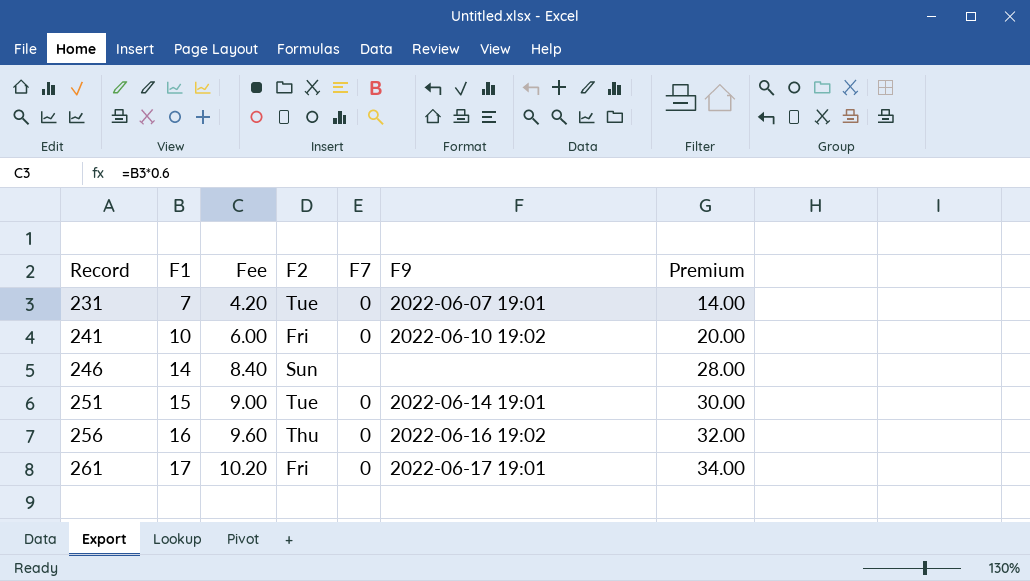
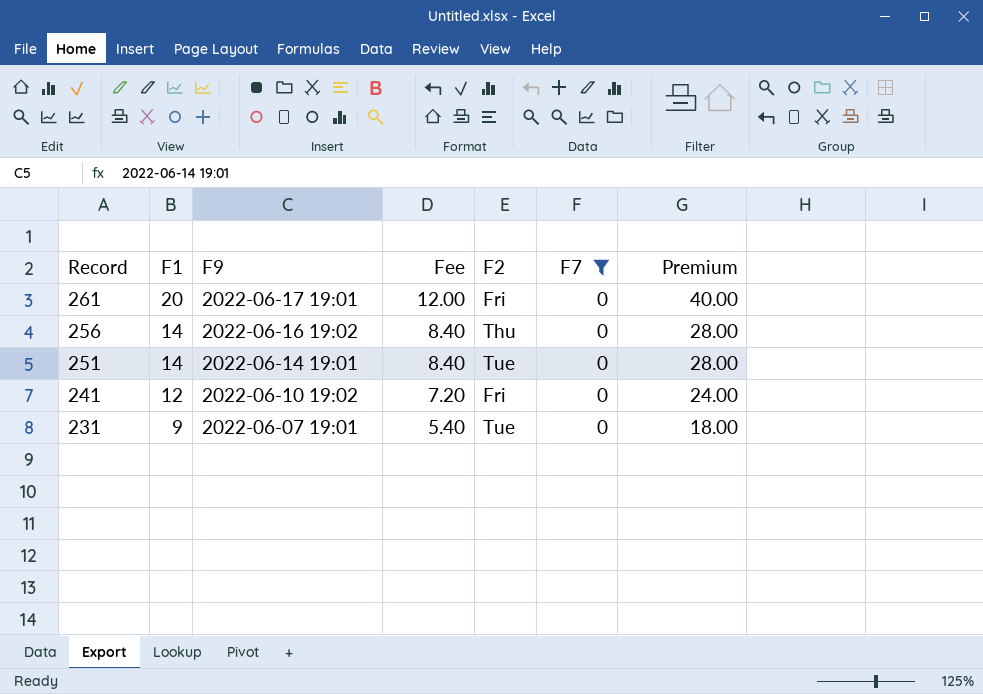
filter: none -> F7 = 0
row order: Record ascending -> Record descending
column F9 | position: 6 -> 3
261 | F1: 17 -> 20
261 | Fee: 10.20 -> 12.00
261 | Premium: 34.00 -> 40.00
256 | F1: 16 -> 14
256 | Fee: 9.60 -> 8.40
256 | Premium: 32.00 -> 28.00
251 | F1: 15 -> 14
251 | Fee: 9.00 -> 8.40
251 | Premium: 30.00 -> 28.00
241 | F1: 10 -> 12
241 | Fee: 6.00 -> 7.20
241 | Premium: 20.00 -> 24.00
231 | F1: 7 -> 9
231 | Fee: 4.20 -> 5.40
231 | Premium: 14.00 -> 18.00

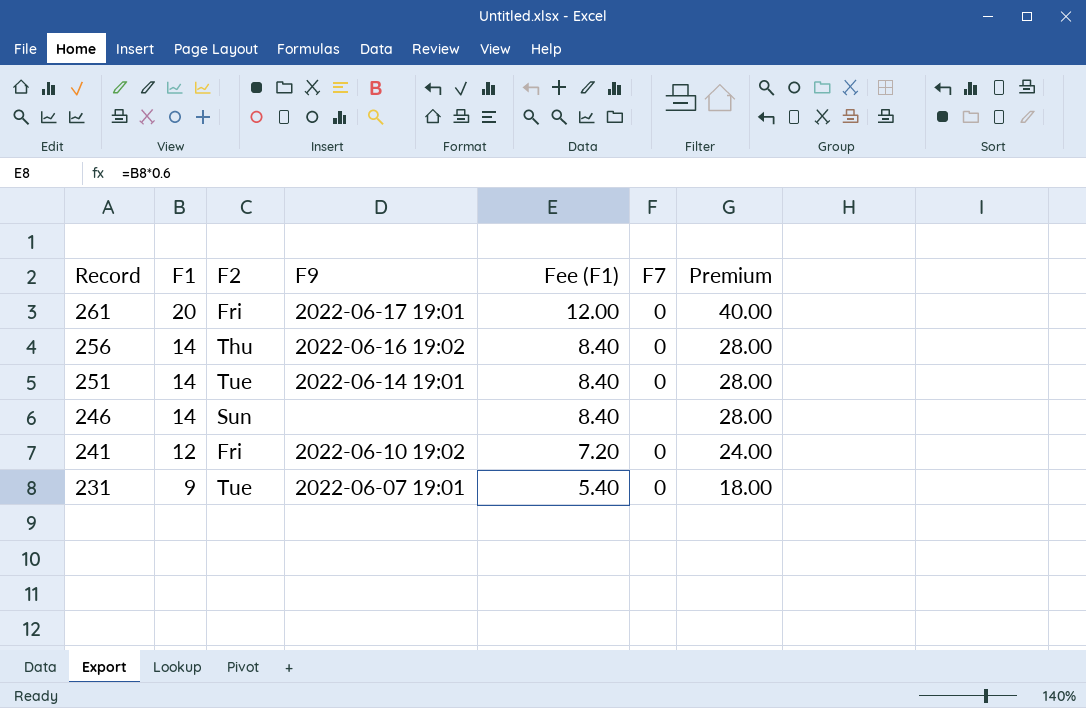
filter: F7 = 0 -> none
column F2 | position: 5 -> 3
column name: Fee -> Fee (F1)

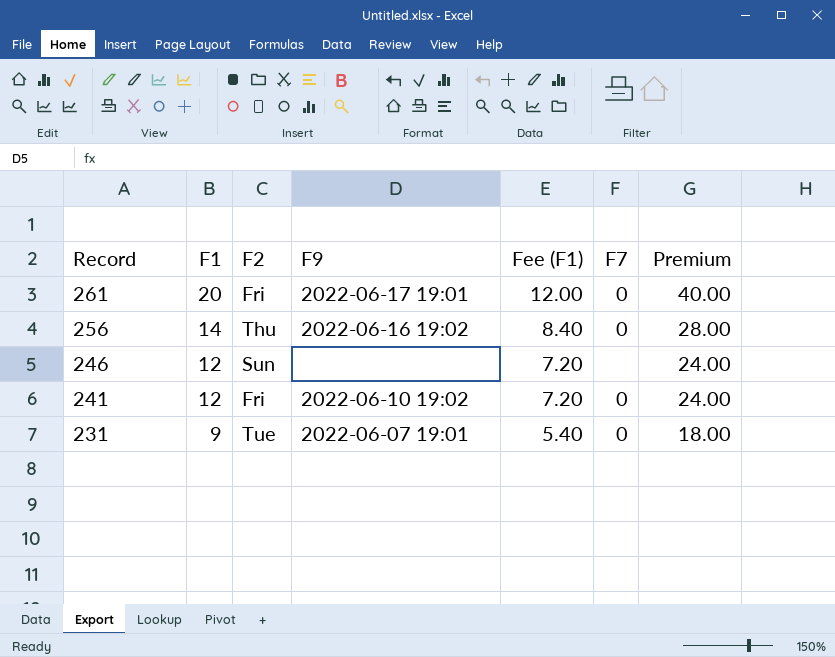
row 251: 14 | Tue | 2022-06-14 19:01 | 8.40 | 0 | 28.00 -> none
246 | F1: 14 -> 12
246 | Fee (F1): 8.40 -> 7.20
246 | Premium: 28.00 -> 24.00

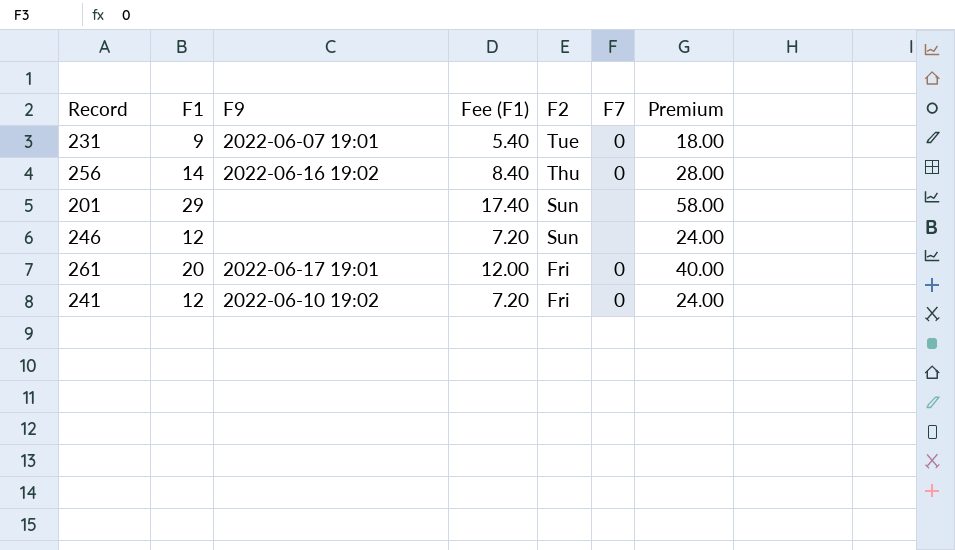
row order: Record descending -> F2 descending
column F2 | position: 3 -> 5
row 201: none -> 29 | none | 17.40 | Sun | none | 58.00

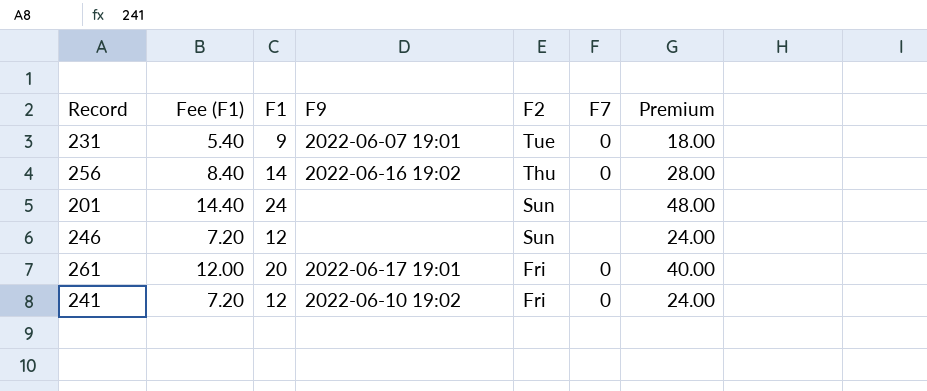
column Fee (F1) | position: 4 -> 2
201 | Fee (F1): 17.40 -> 14.40
201 | F1: 29 -> 24
201 | Premium: 58.00 -> 48.00

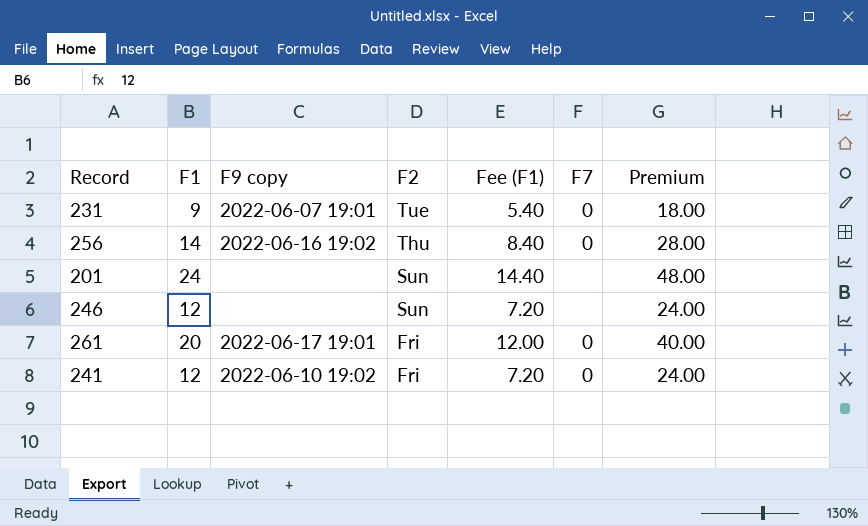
column name: F9 -> F9 copy
column Fee (F1) | position: 2 -> 5

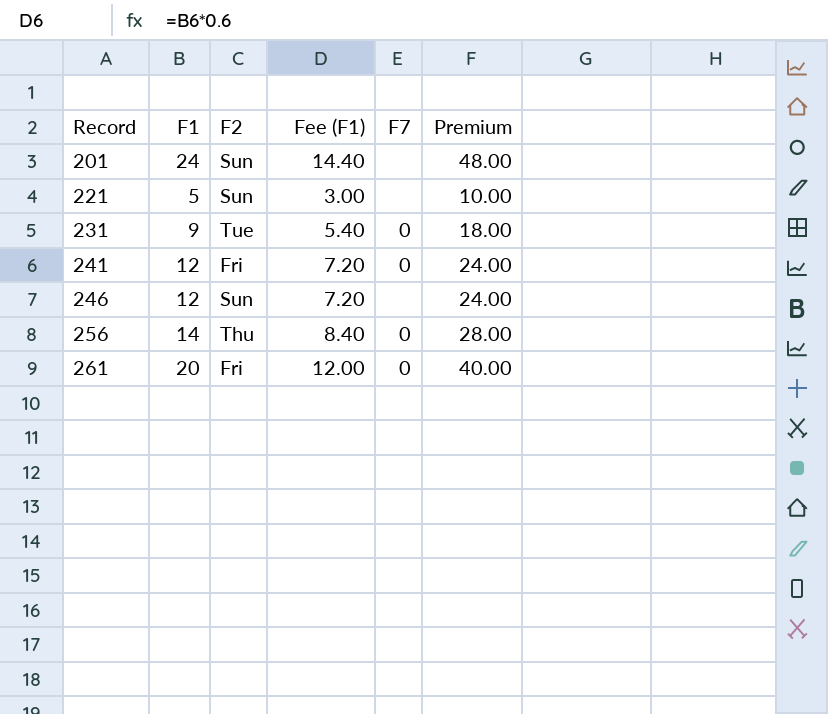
row order: F2 descending -> Record ascending
column F9 copy | position: 3 -> none
row 221: none -> 5 | Sun | 3.00 | none | 10.00

